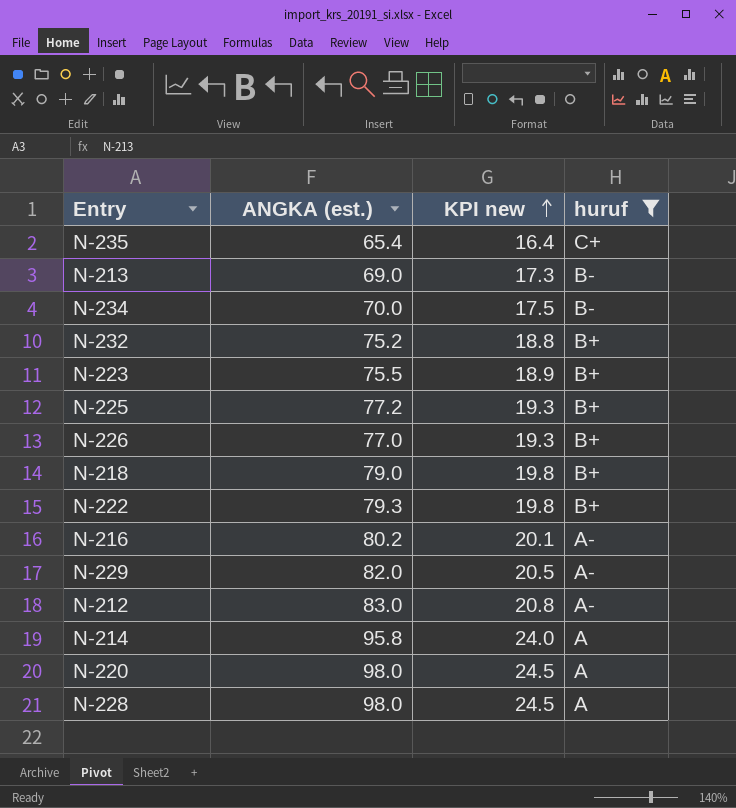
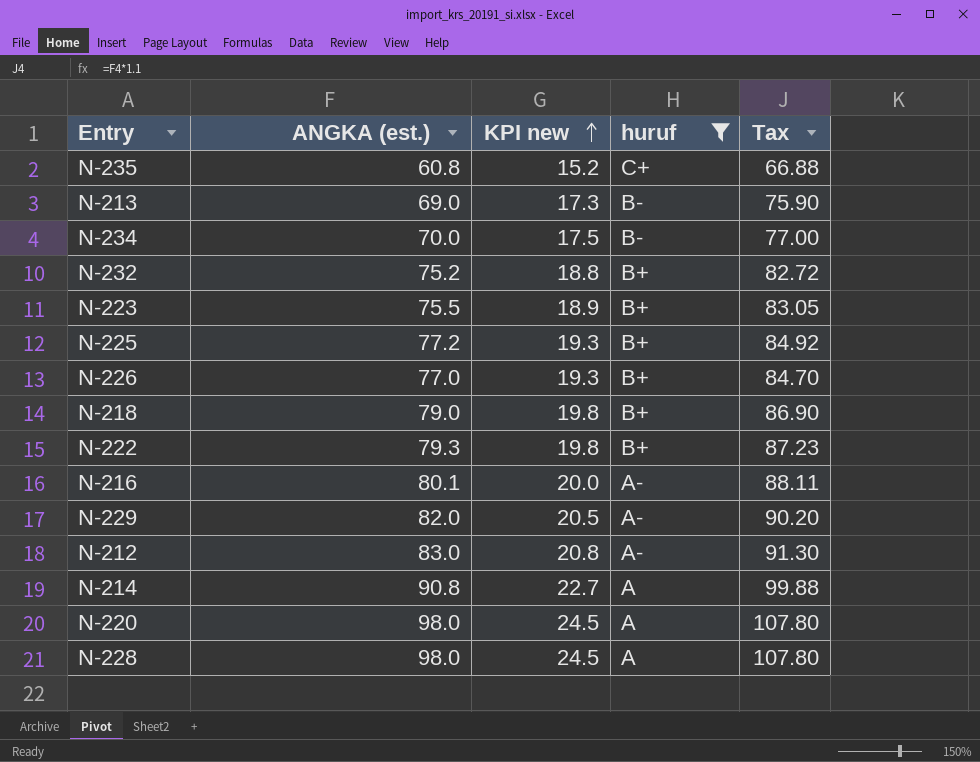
column Tax | formula: none -> [ANGKA (est.)] * 1.1
N-235 | ANGKA (est.): 65.4 -> 60.8
N-235 | KPI new: 16.4 -> 15.2
N-216 | ANGKA (est.): 80.2 -> 80.1
N-216 | KPI new: 20.1 -> 20.0
N-214 | ANGKA (est.): 95.8 -> 90.8
N-214 | KPI new: 24.0 -> 22.7

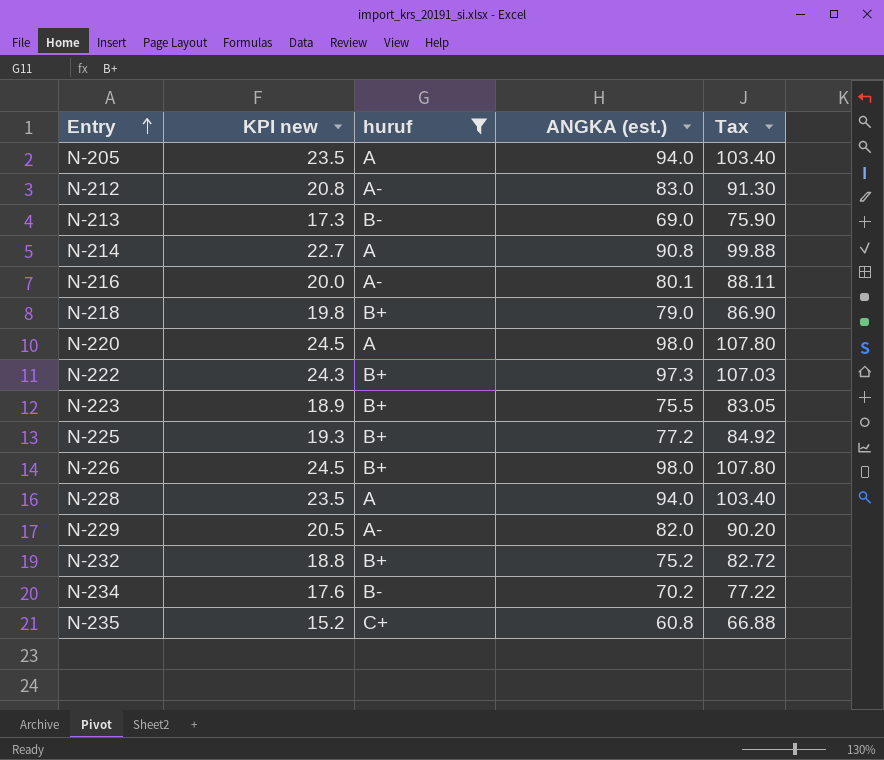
row order: KPI new ascending -> Entry ascending
column ANGKA (est.) | position: 2 -> 4
row N-205: none -> 23.5 | A | 94.0 | 103.40
N-222 | KPI new: 19.8 -> 24.3
N-222 | ANGKA (est.): 79.3 -> 97.3
N-222 | Tax: 87.23 -> 107.03
N-226 | KPI new: 19.3 -> 24.5
N-226 | ANGKA (est.): 77.0 -> 98.0
N-226 | Tax: 84.70 -> 107.80
N-228 | KPI new: 24.5 -> 23.5
N-228 | ANGKA (est.): 98.0 -> 94.0
N-228 | Tax: 107.80 -> 103.40
N-234 | KPI new: 17.5 -> 17.6
N-234 | ANGKA (est.): 70.0 -> 70.2
N-234 | Tax: 77.00 -> 77.22

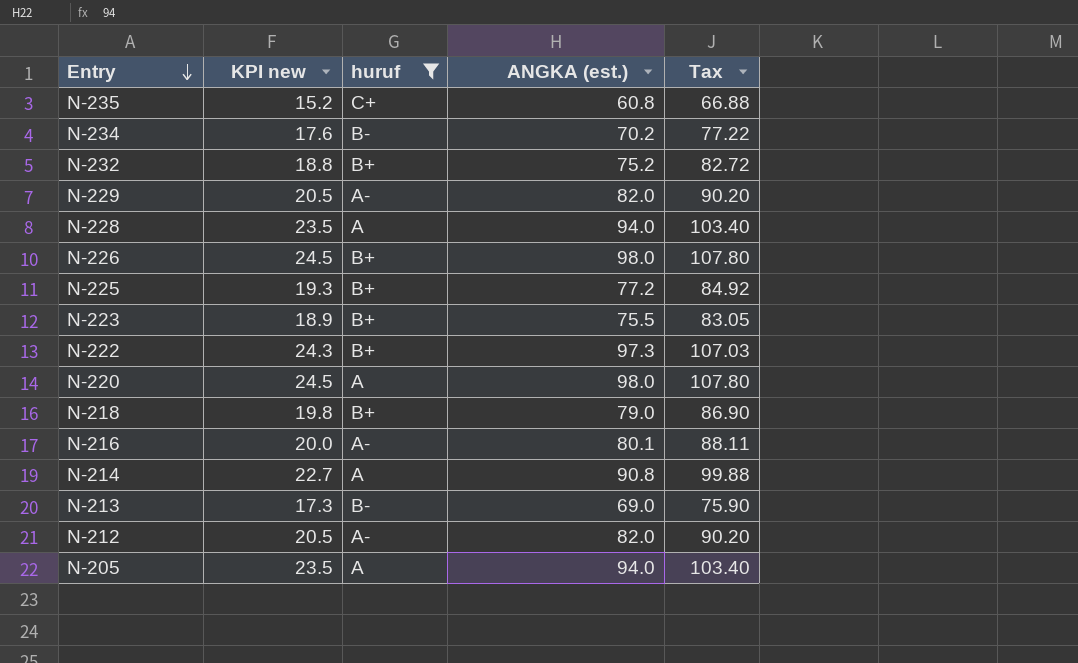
row order: Entry ascending -> Entry descending
N-212 | KPI new: 20.8 -> 20.5
N-212 | ANGKA (est.): 83.0 -> 82.0
N-212 | Tax: 91.30 -> 90.20

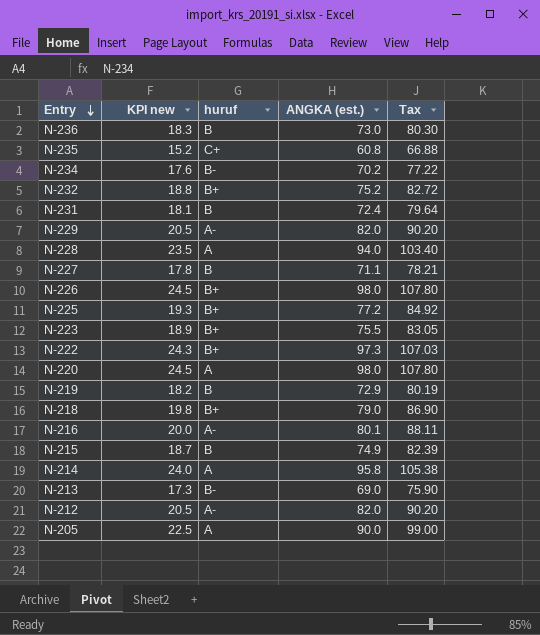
filter: huruf != B -> none
N-214 | KPI new: 22.7 -> 24.0
N-214 | ANGKA (est.): 90.8 -> 95.8
N-214 | Tax: 99.88 -> 105.38
N-205 | KPI new: 23.5 -> 22.5
N-205 | ANGKA (est.): 94.0 -> 90.0
N-205 | Tax: 103.40 -> 99.00

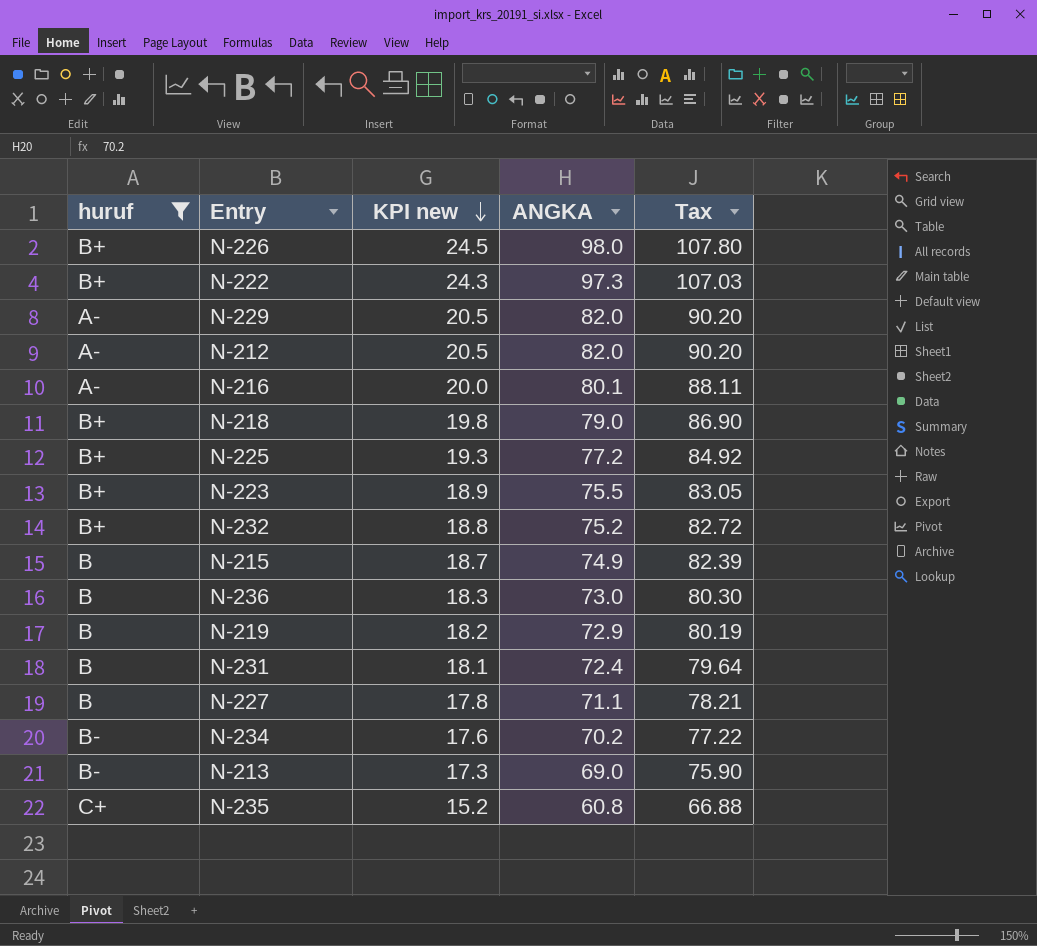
filter: none -> huruf != A
row order: Entry descending -> KPI new descending
column huruf | position: 3 -> 1
column name: ANGKA (est.) -> ANGKA

